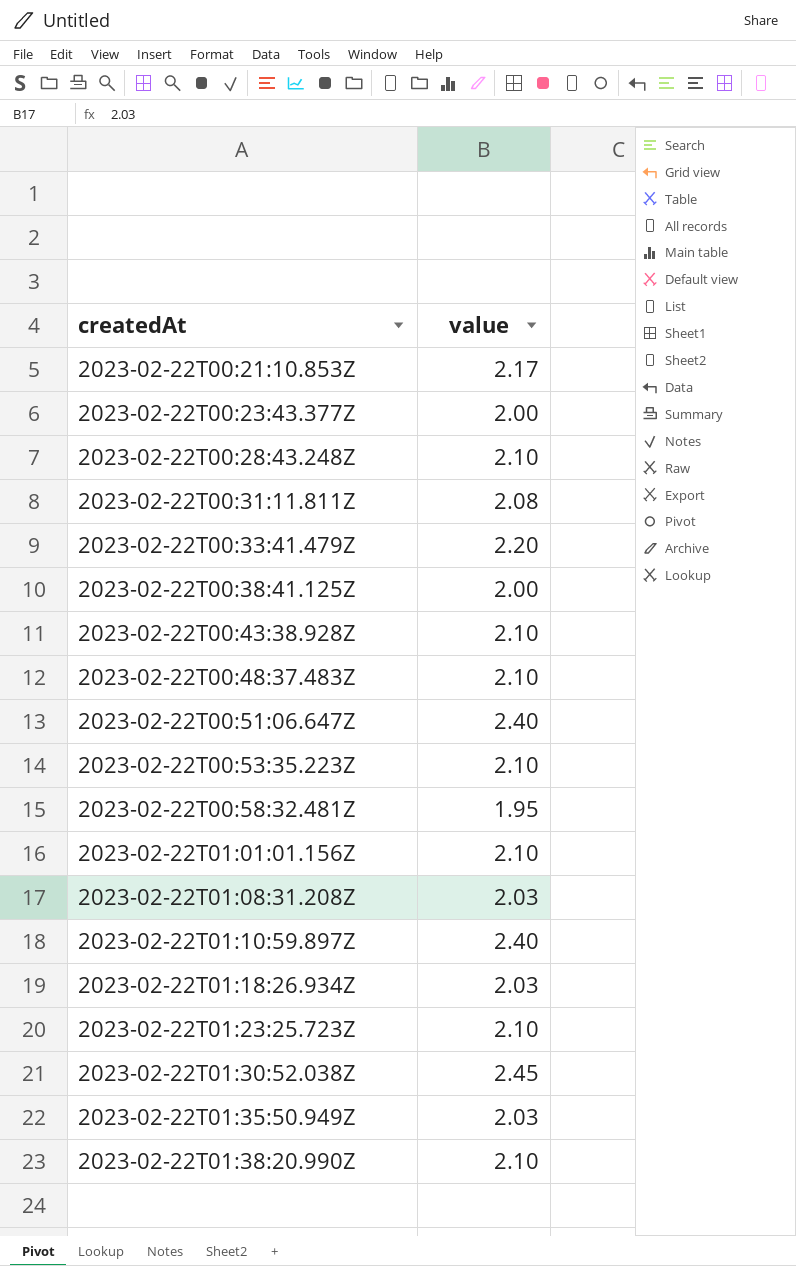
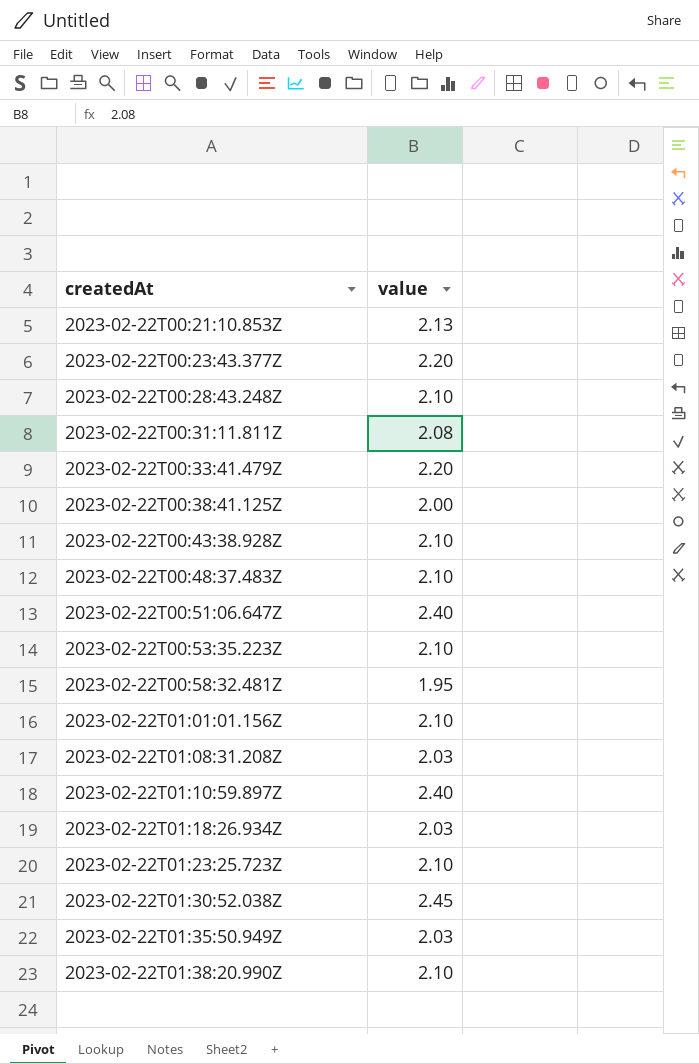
2023-02-22T00:21:10.853Z | value: 2.17 -> 2.13
2023-02-22T00:23:43.377Z | value: 2.00 -> 2.20

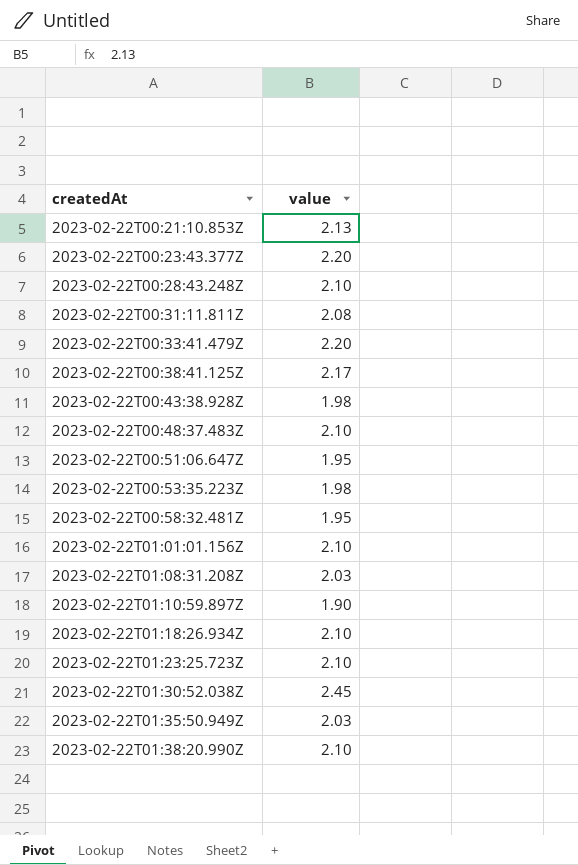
2023-02-22T00:38:41.125Z | value: 2.00 -> 2.17
2023-02-22T00:43:38.928Z | value: 2.10 -> 1.98
2023-02-22T00:51:06.647Z | value: 2.40 -> 1.95
2023-02-22T00:53:35.223Z | value: 2.10 -> 1.98
2023-02-22T01:10:59.897Z | value: 2.40 -> 1.90
2023-02-22T01:18:26.934Z | value: 2.03 -> 2.10

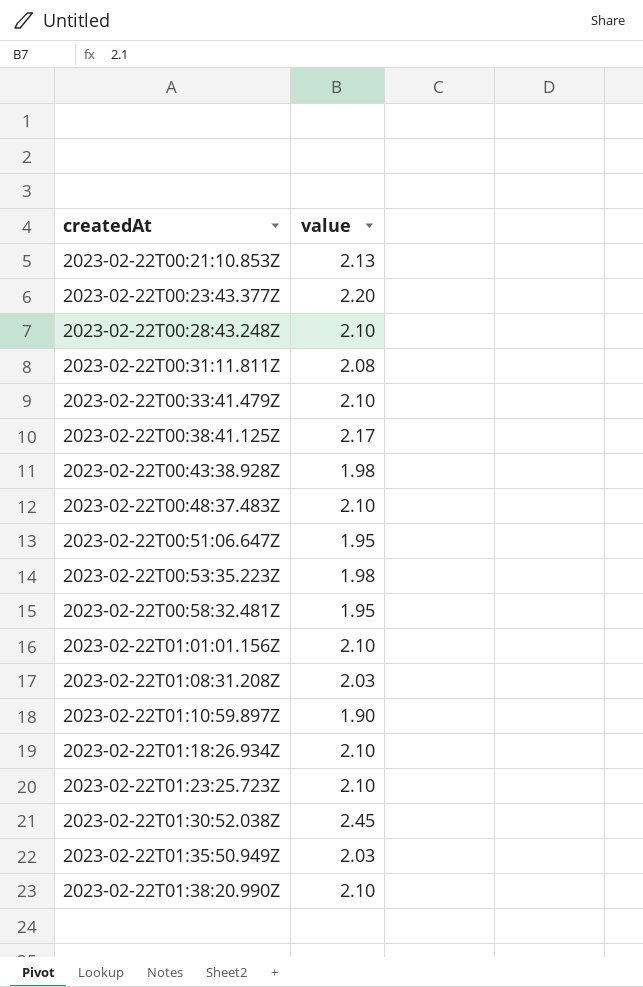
2023-02-22T00:33:41.479Z | value: 2.20 -> 2.10

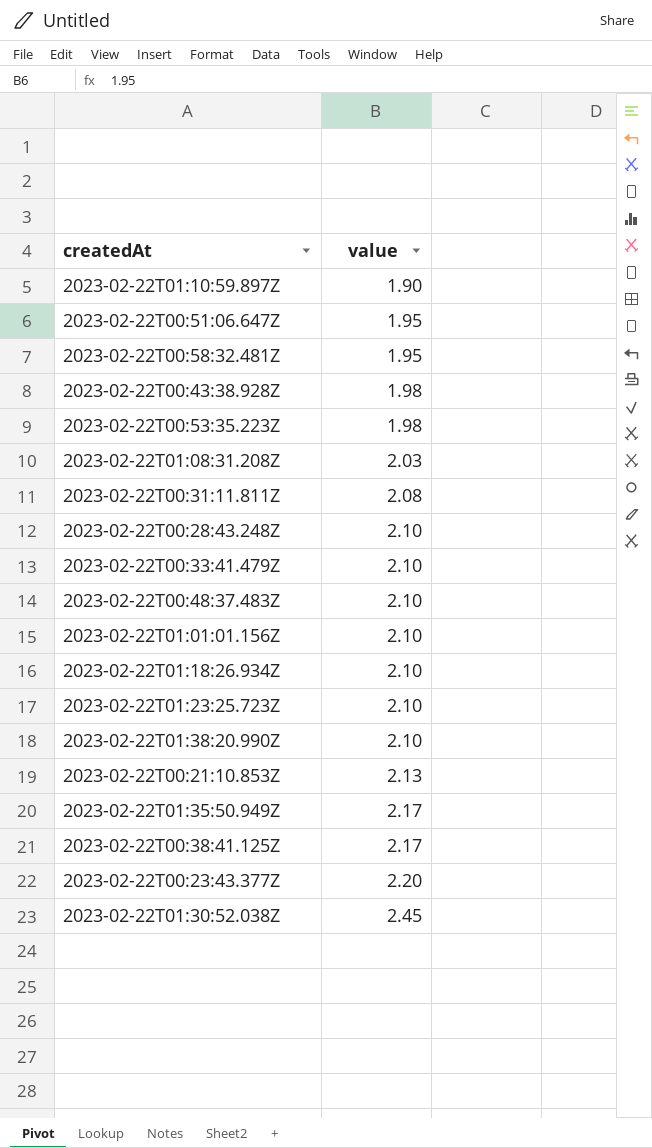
row order: createdAt ascending -> value ascending
2023-02-22T01:35:50.949Z | value: 2.03 -> 2.17

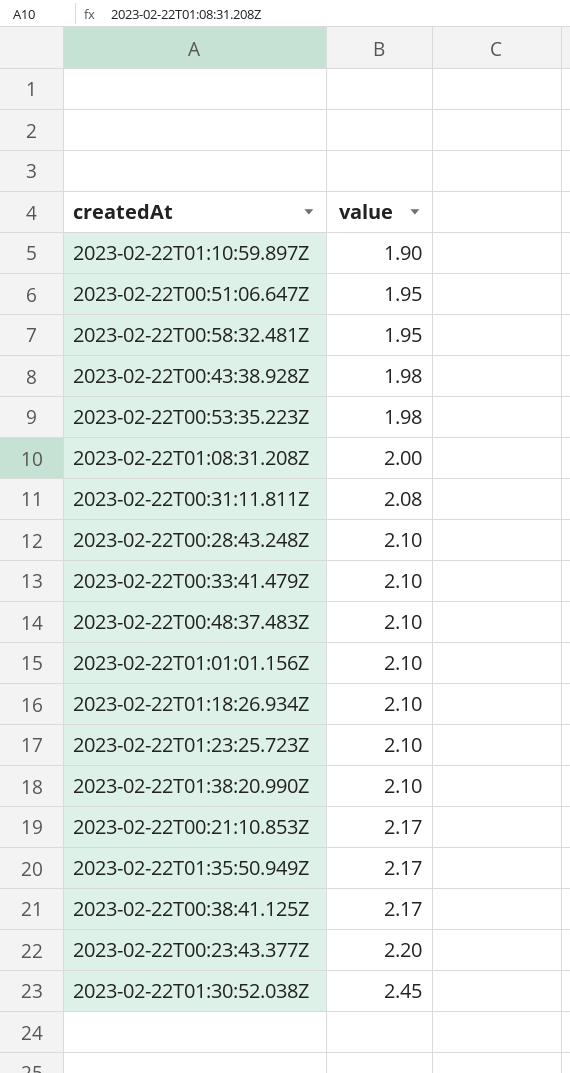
2023-02-22T01:08:31.208Z | value: 2.03 -> 2.00
2023-02-22T00:21:10.853Z | value: 2.13 -> 2.17

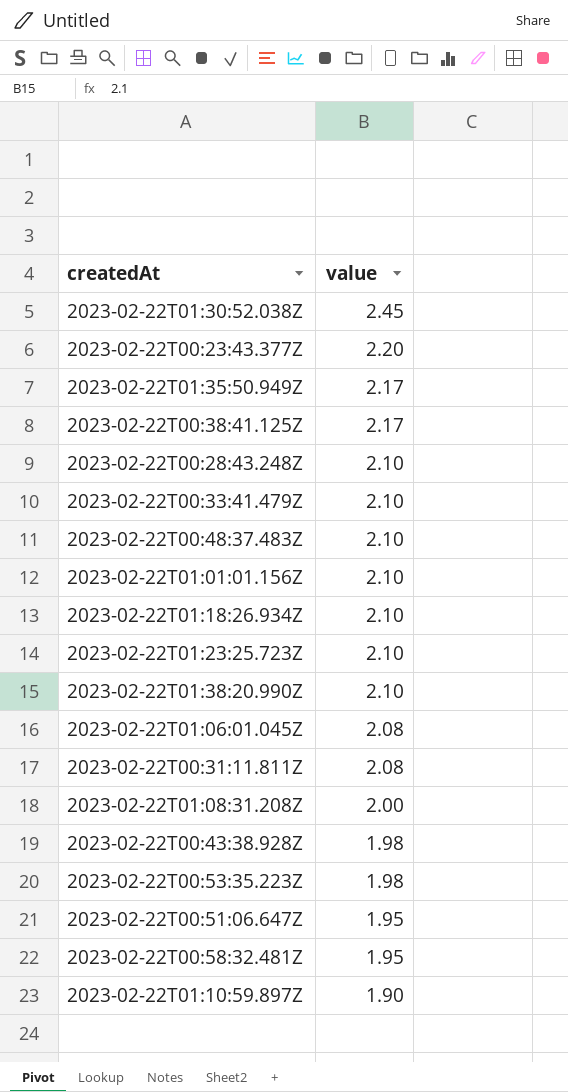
row order: value ascending -> value descending
row 2023-02-22T00:21:10.853Z: 2.17 -> none
row 2023-02-22T01:06:01.045Z: none -> 2.08

